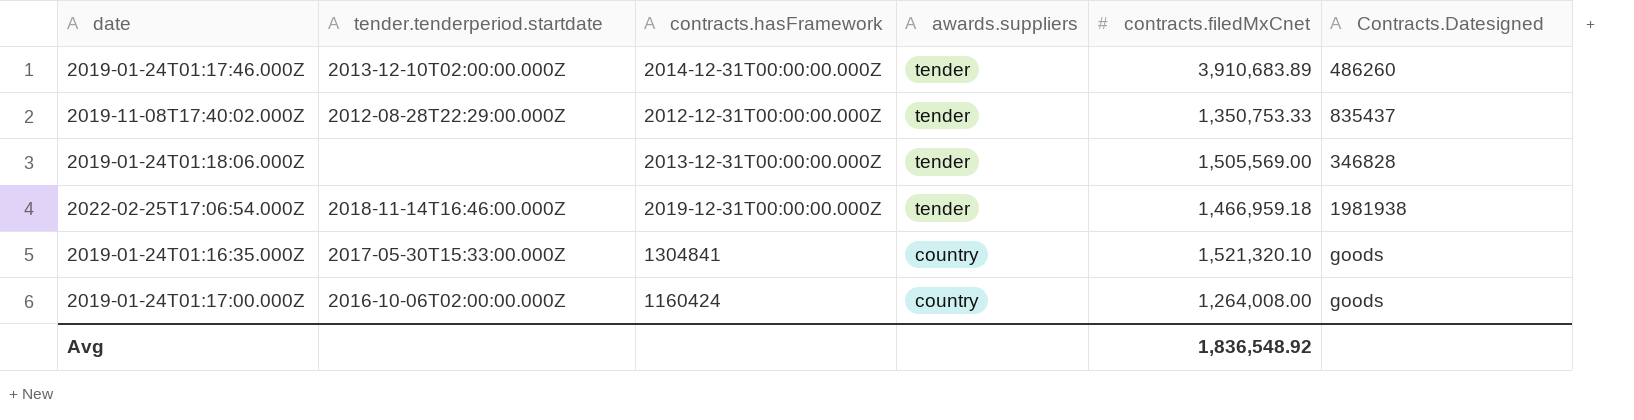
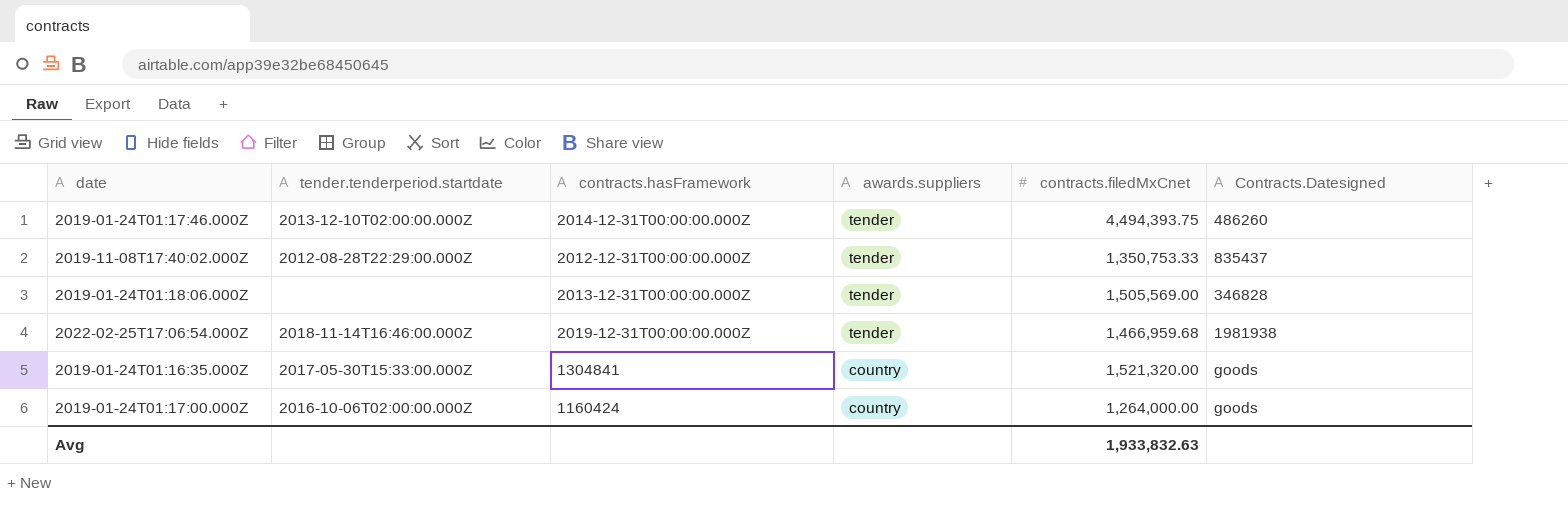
2019-01-24T01:17:46.000Z | contracts.filedMxCnet: 3,910,683.89 -> 4,494,393.75
2022-02-25T17:06:54.000Z | contracts.filedMxCnet: 1,466,959.18 -> 1,466,959.68
2019-01-24T01:16:35.000Z | contracts.filedMxCnet: 1,521,320.10 -> 1,521,320.00
2019-01-24T01:17:00.000Z | contracts.filedMxCnet: 1,264,008.00 -> 1,264,000.00
Avg | contracts.filedMxCnet: 1,836,548.92 -> 1,933,832.63

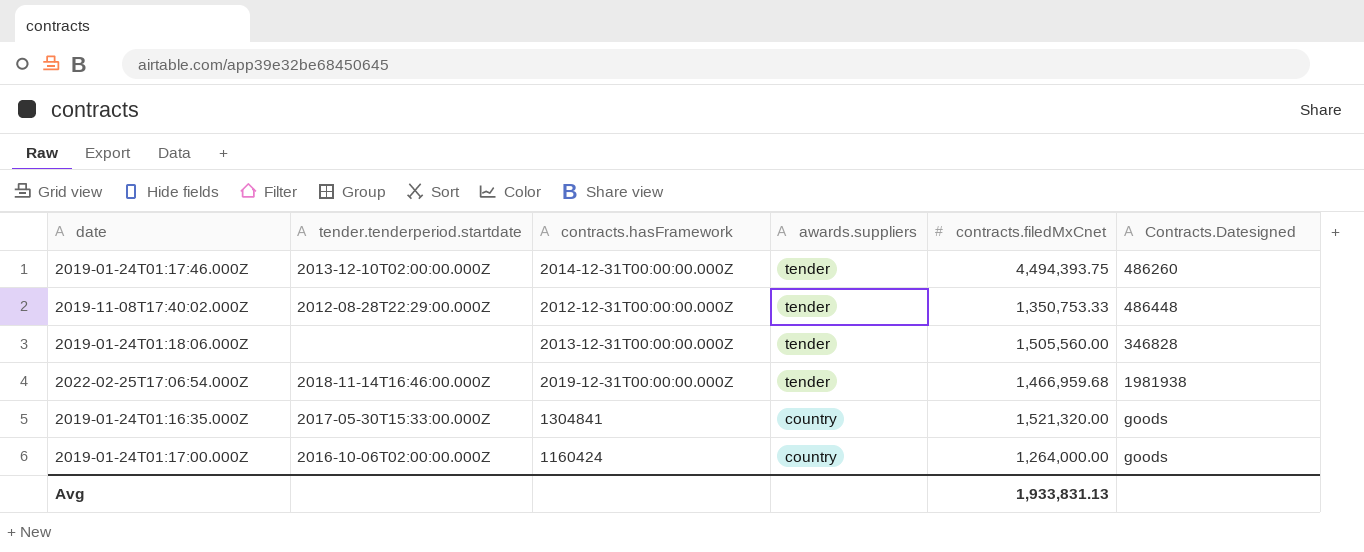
2019-11-08T17:40:02.000Z | Contracts.Datesigned: 835437 -> 486448
2019-01-24T01:18:06.000Z | contracts.filedMxCnet: 1,505,569.00 -> 1,505,560.00
Avg | contracts.filedMxCnet: 1,933,832.63 -> 1,933,831.13

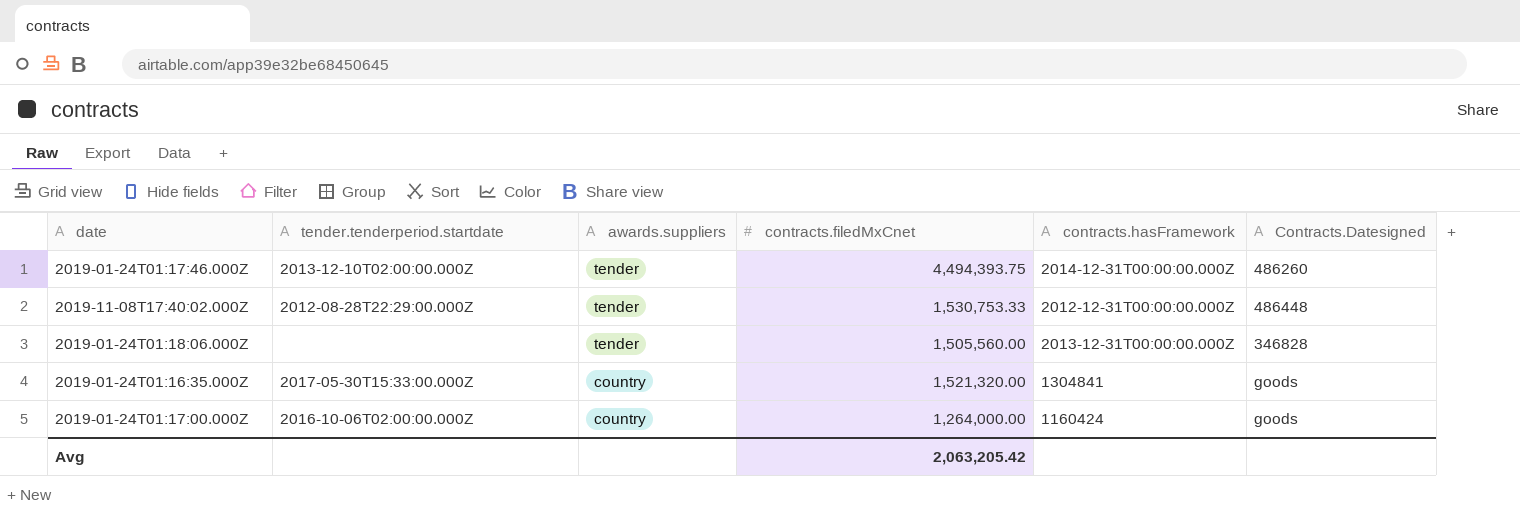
column contracts.hasFramework | position: 3 -> 5
row 2022-02-25T17:06:54.000Z: 2018-11-14T16:46:00.000Z | 2019-12-31T00:00:00.000Z | tender | 1,466,959.68 | 1981938 -> none
2019-11-08T17:40:02.000Z | contracts.filedMxCnet: 1,350,753.33 -> 1,530,753.33
Avg | contracts.filedMxCnet: 1,933,831.13 -> 2,063,205.42

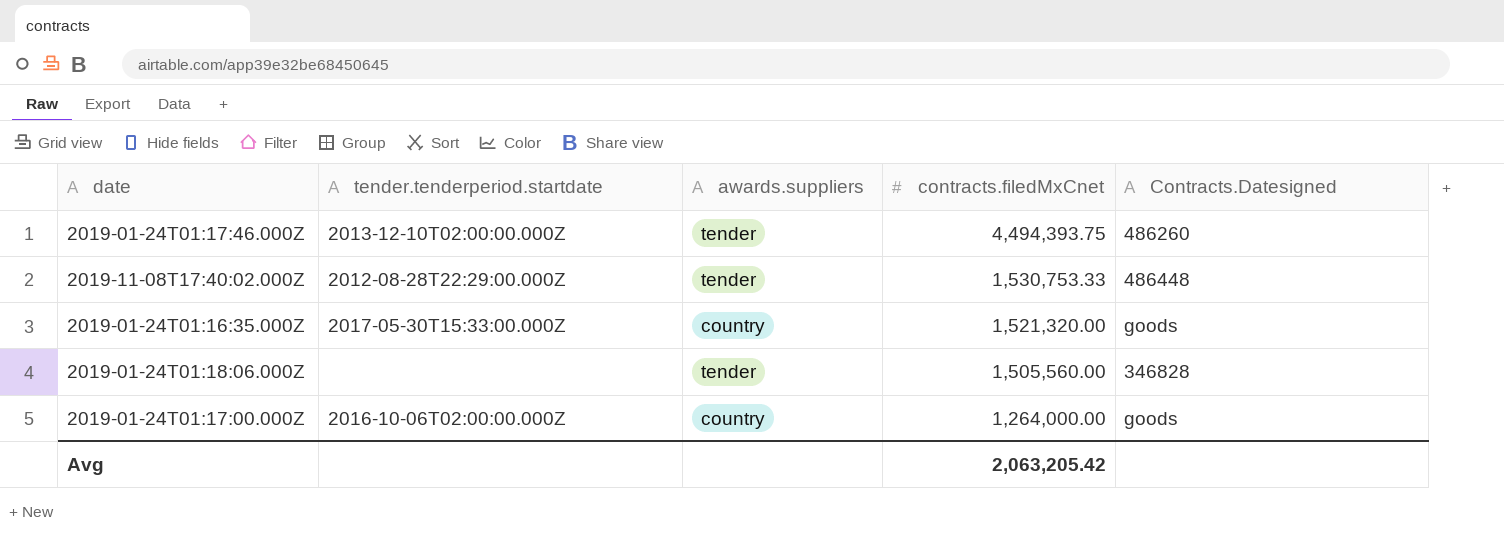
row order: awards.suppliers descending -> contracts.filedMxCnet descending
column contracts.hasFramework | position: 5 -> none

